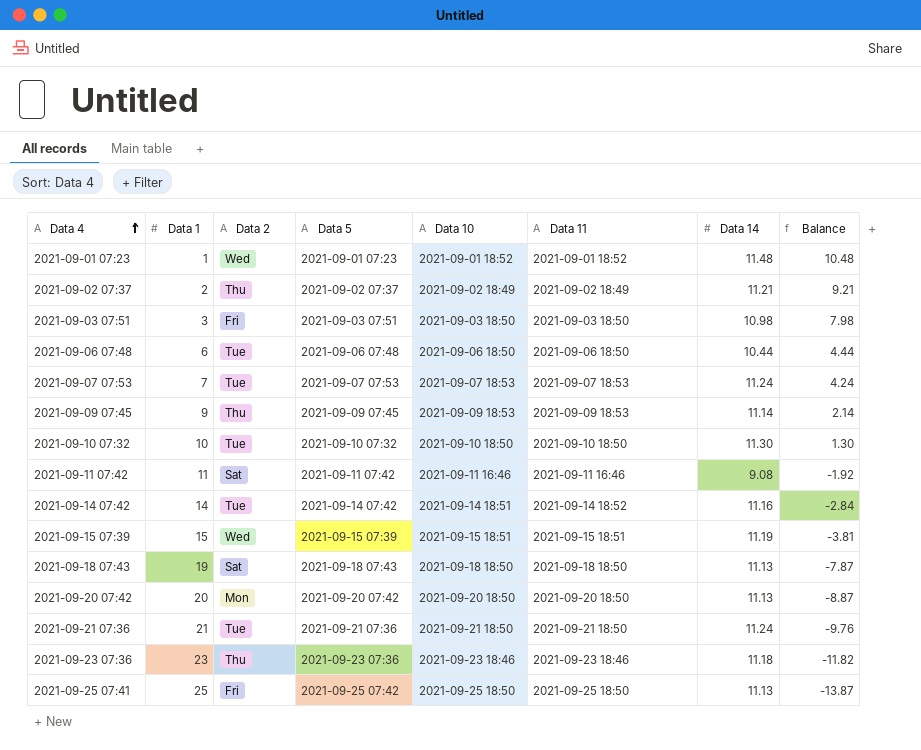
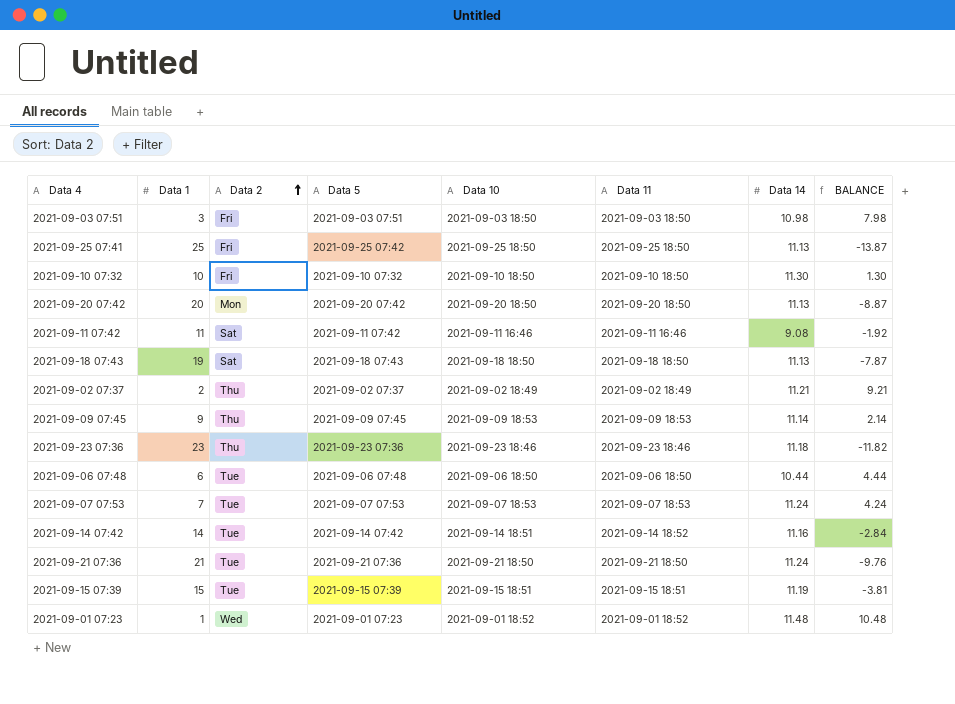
row order: Data 4 ascending -> Data 2 ascending
column name: Balance -> BALANCE
2021-09-10 07:32 | Data 2: Tue -> Fri
2021-09-15 07:39 | Data 2: Wed -> Tue

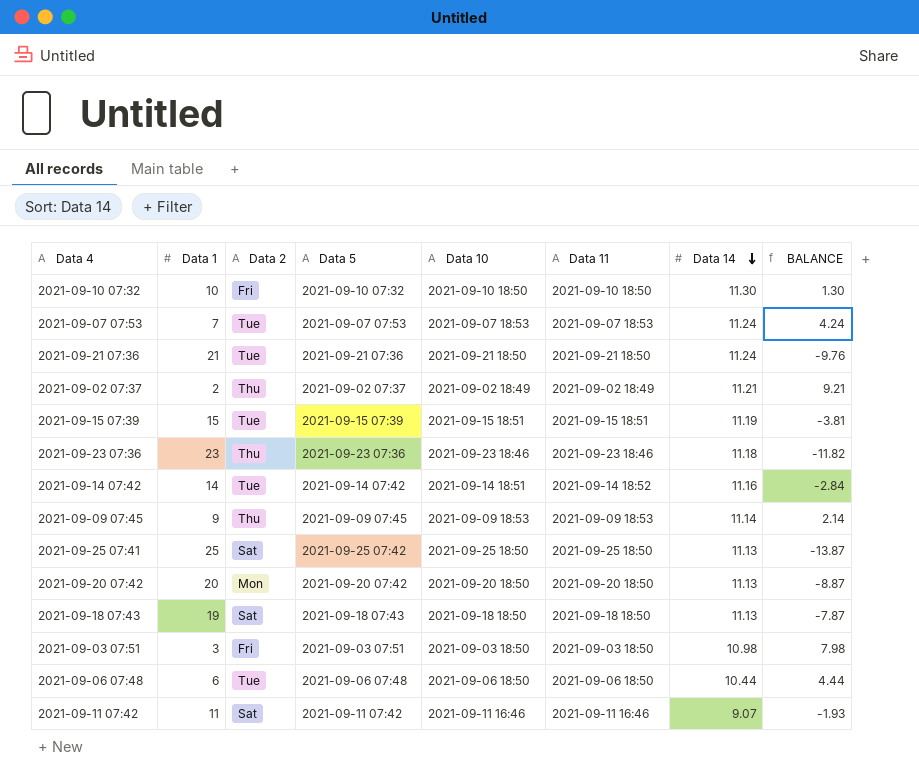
row order: Data 2 ascending -> Data 14 descending
row 2021-09-01 07:23: 1 | Wed | 2021-09-01 07:23 | 2021-09-01 18:52 | 2021-09-01 18:52 | 11.48 | 10.48 -> none
2021-09-25 07:41 | Data 2: Fri -> Sat
2021-09-11 07:42 | Data 14: 9.08 -> 9.07
2021-09-11 07:42 | BALANCE: -1.92 -> -1.93

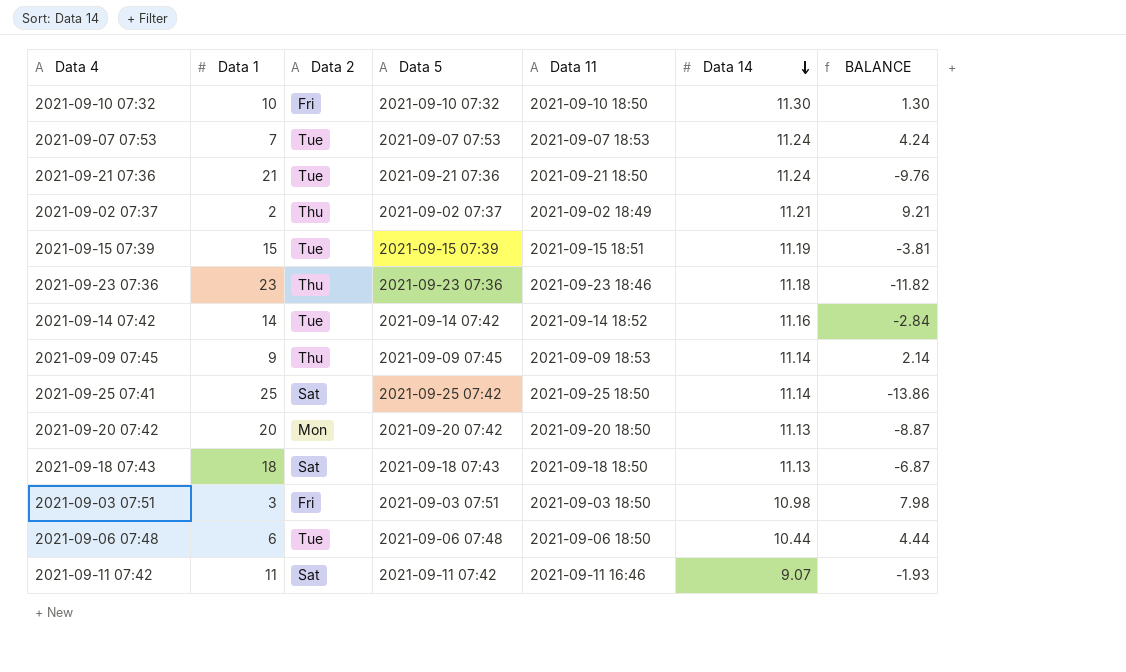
column Data 10 | position: 5 -> none
2021-09-25 07:41 | Data 14: 11.13 -> 11.14
2021-09-25 07:41 | BALANCE: -13.87 -> -13.86
2021-09-18 07:43 | Data 1: 19 -> 18
2021-09-18 07:43 | BALANCE: -7.87 -> -6.87

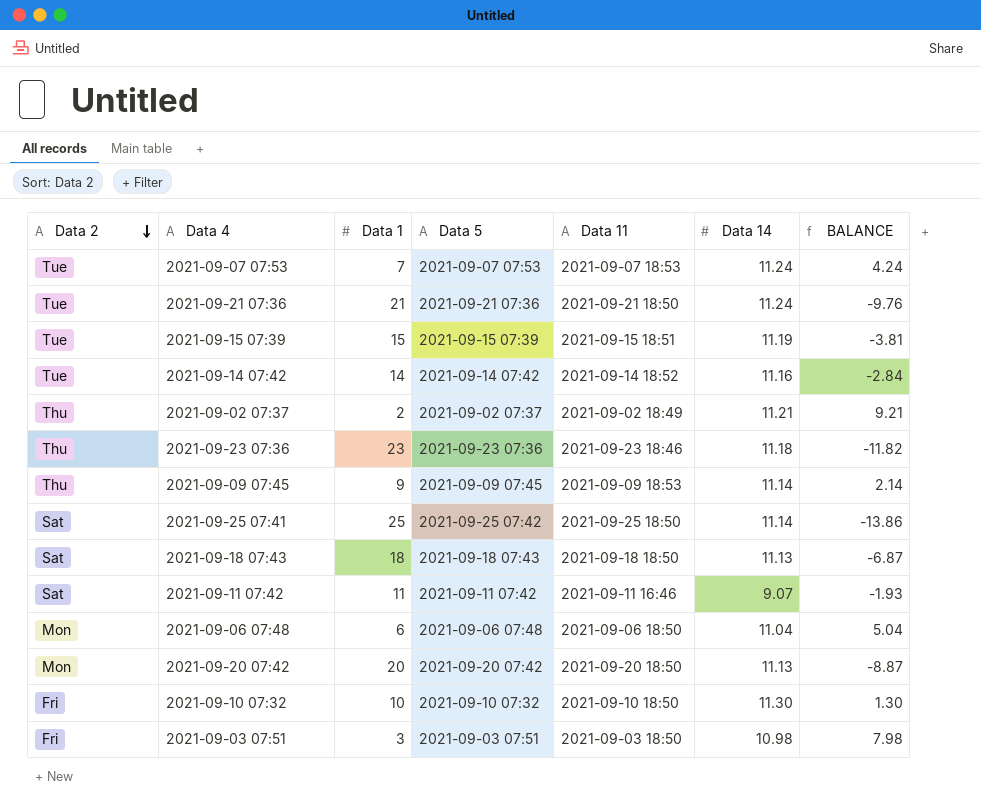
row order: Data 14 descending -> Data 2 descending
column Data 2 | position: 3 -> 1
2021-09-06 07:48 | Data 2: Tue -> Mon
2021-09-06 07:48 | Data 14: 10.44 -> 11.04
2021-09-06 07:48 | BALANCE: 4.44 -> 5.04

